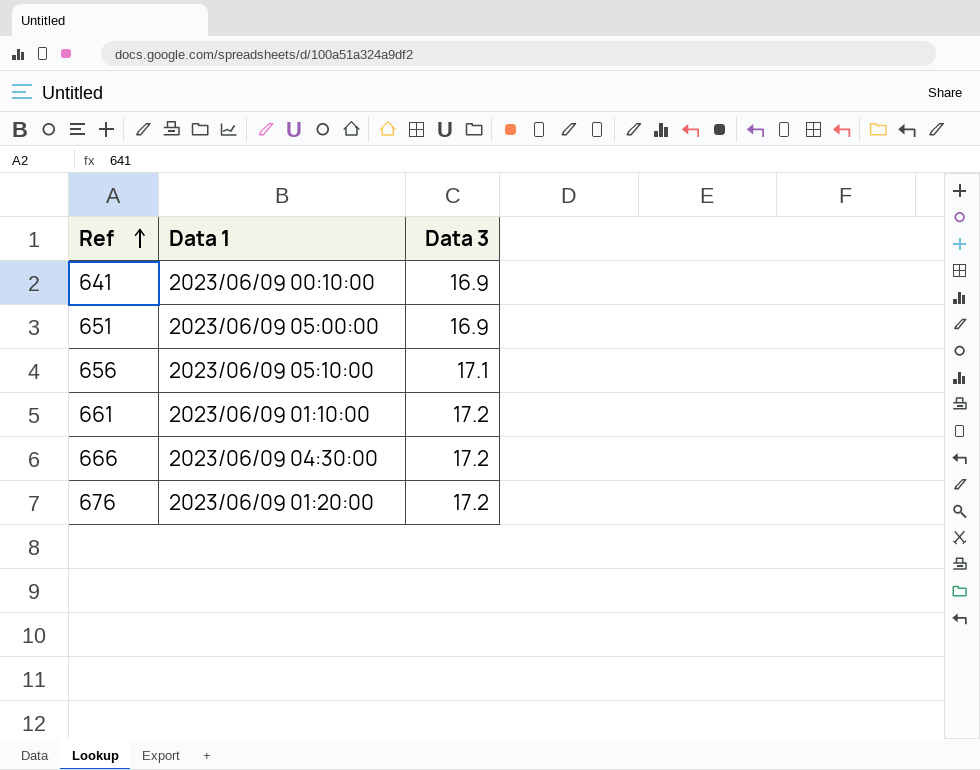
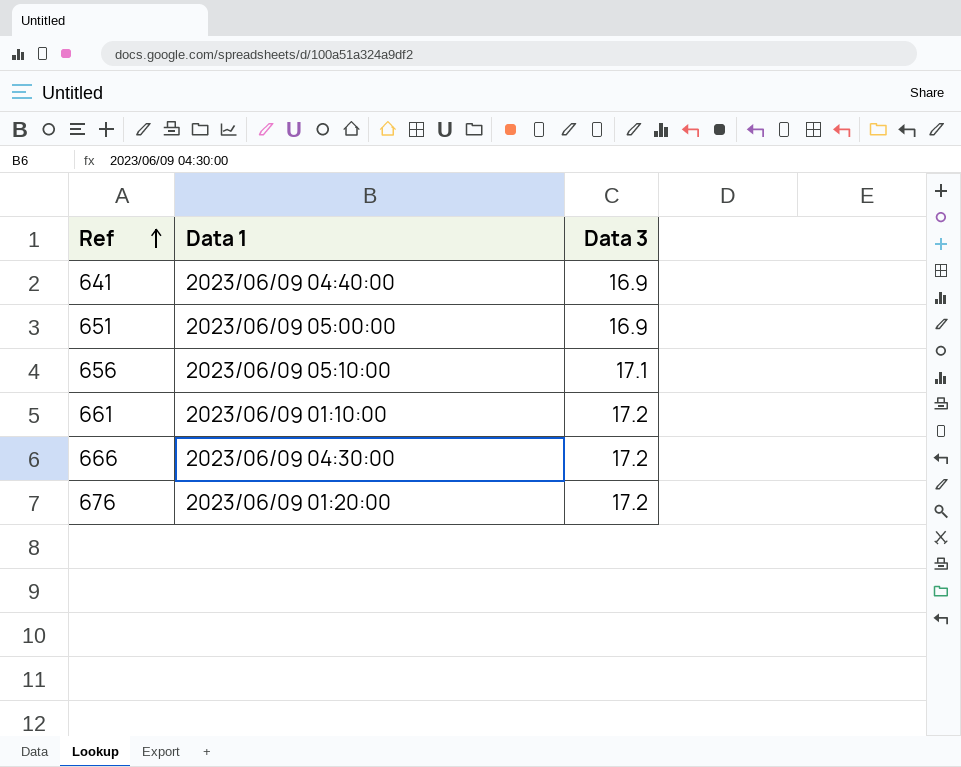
641 | Data 1: 2023/06/09 00:10:00 -> 2023/06/09 04:40:00

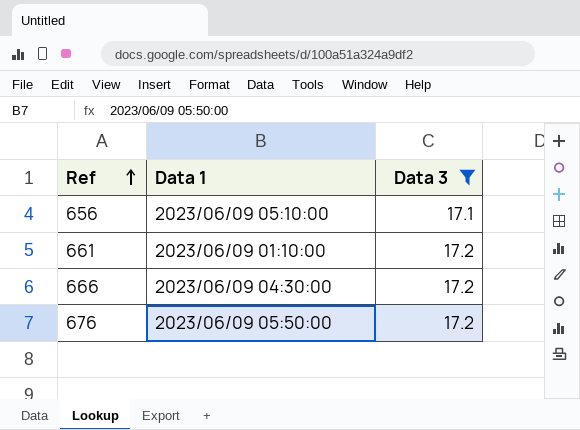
filter: none -> Data 3 != 16.9
676 | Data 1: 2023/06/09 01:20:00 -> 2023/06/09 05:50:00

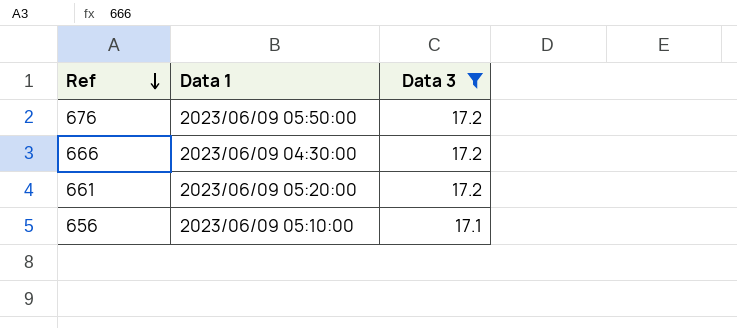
row order: Ref ascending -> Ref descending
661 | Data 1: 2023/06/09 01:10:00 -> 2023/06/09 05:20:00

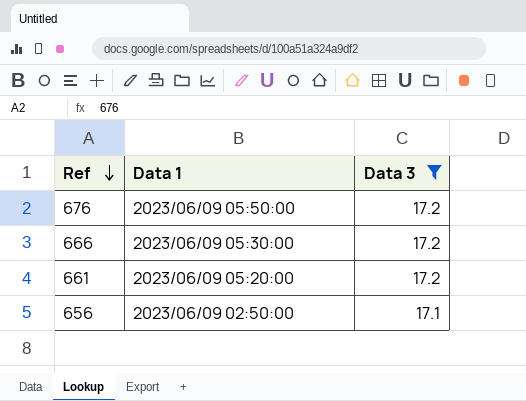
666 | Data 1: 2023/06/09 04:30:00 -> 2023/06/09 05:30:00
656 | Data 1: 2023/06/09 05:10:00 -> 2023/06/09 02:50:00

